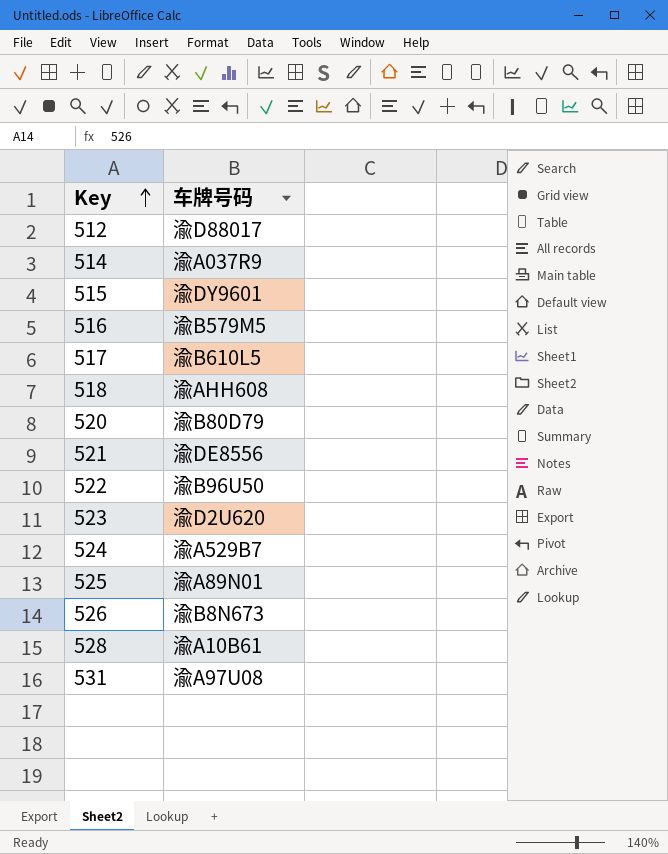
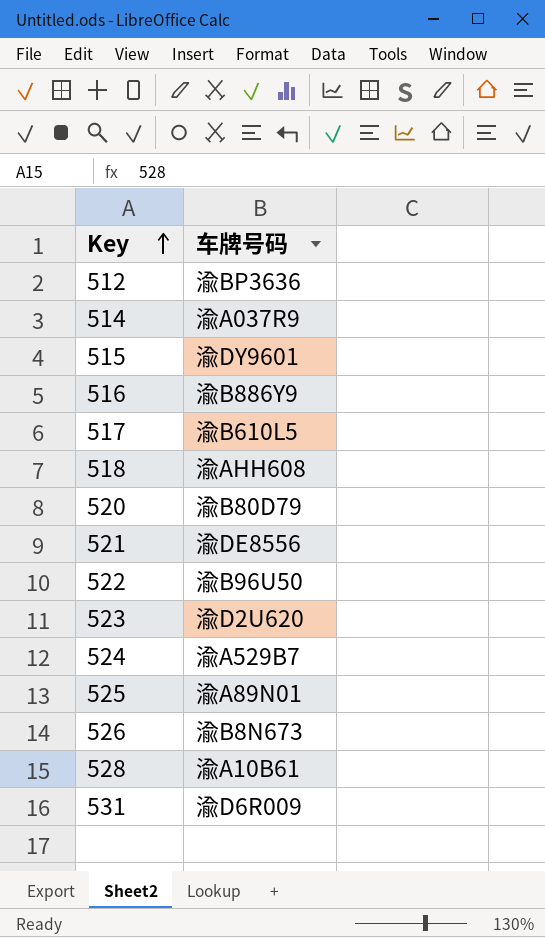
512 | 车牌号码: 渝D88017 -> 渝BP3636
516 | 车牌号码: 渝B579M5 -> 渝B886Y9
531 | 车牌号码: 渝A97U08 -> 渝D6R009

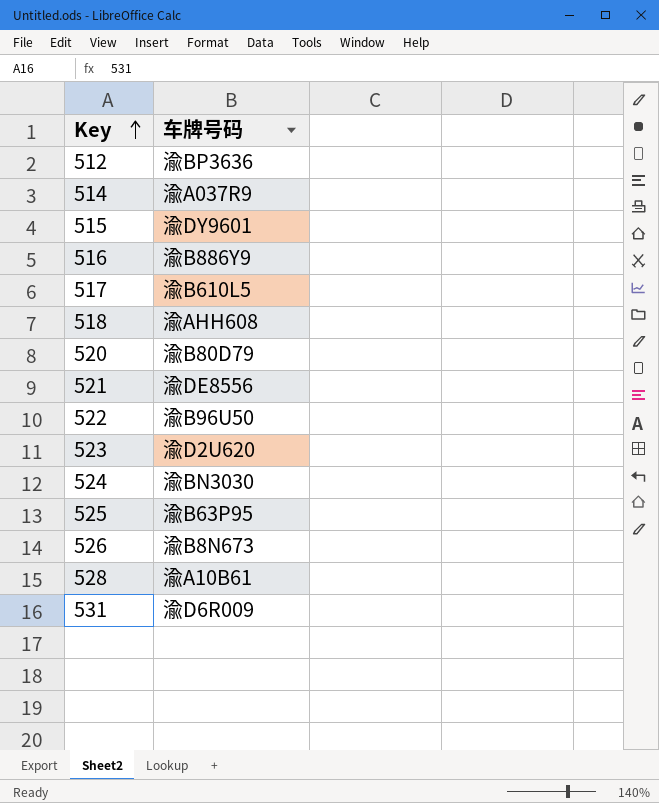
524 | 车牌号码: 渝A529B7 -> 渝BN3030
525 | 车牌号码: 渝A89N01 -> 渝B63P95

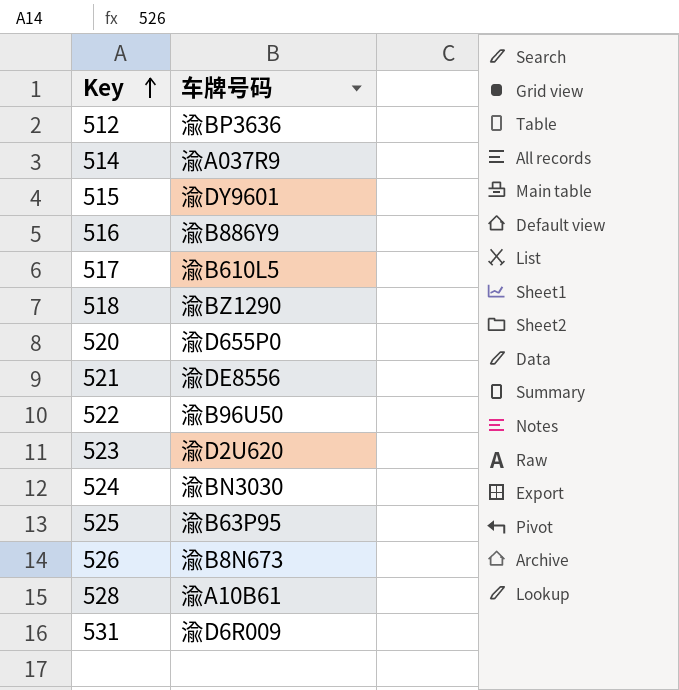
518 | 车牌号码: 渝AHH608 -> 渝BZ1290
520 | 车牌号码: 渝B80D79 -> 渝D655P0

